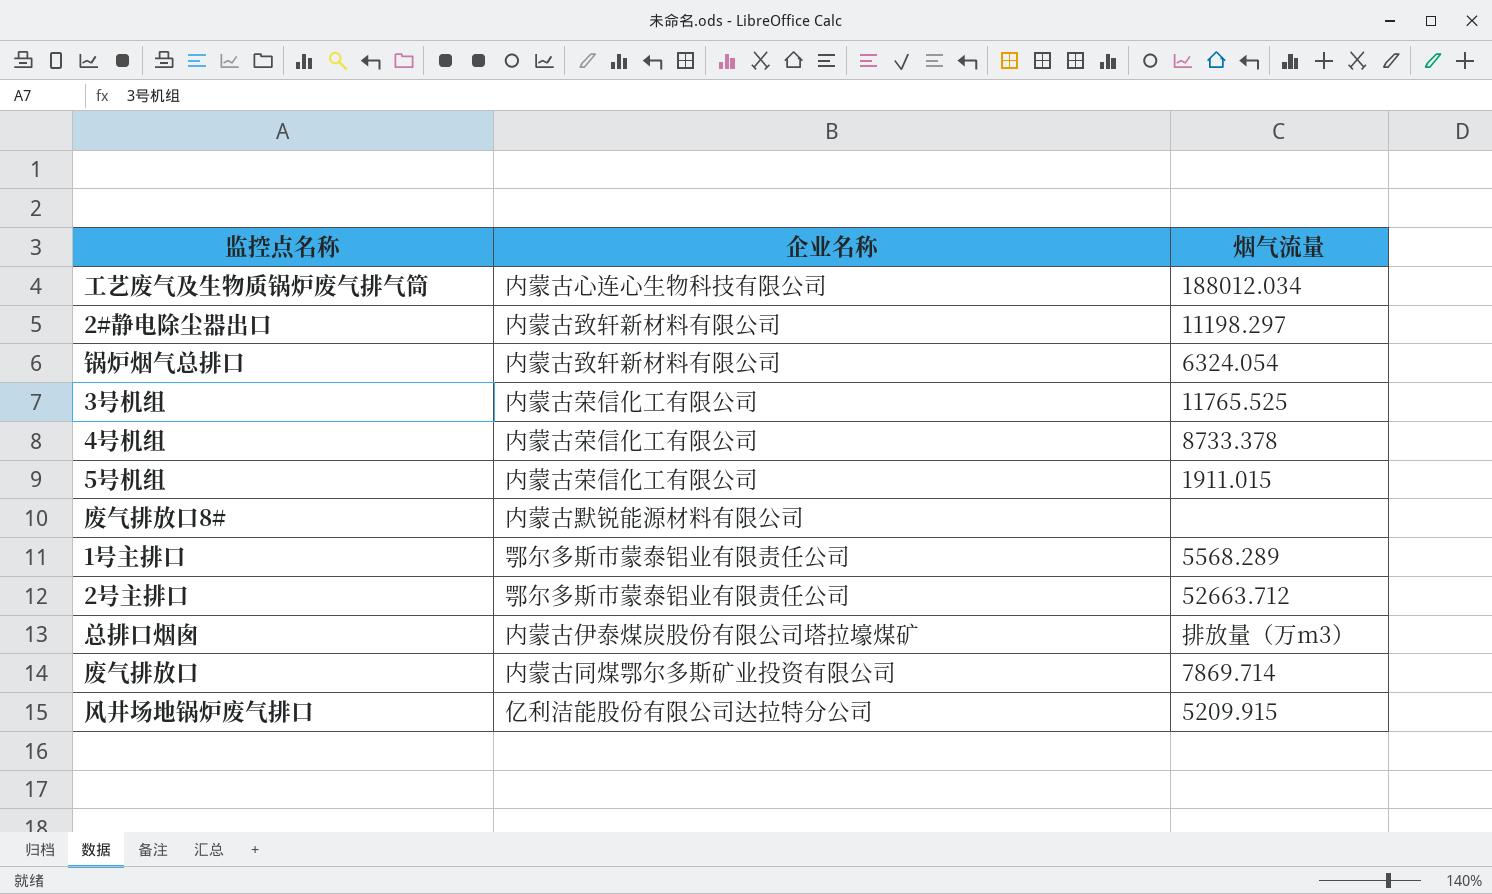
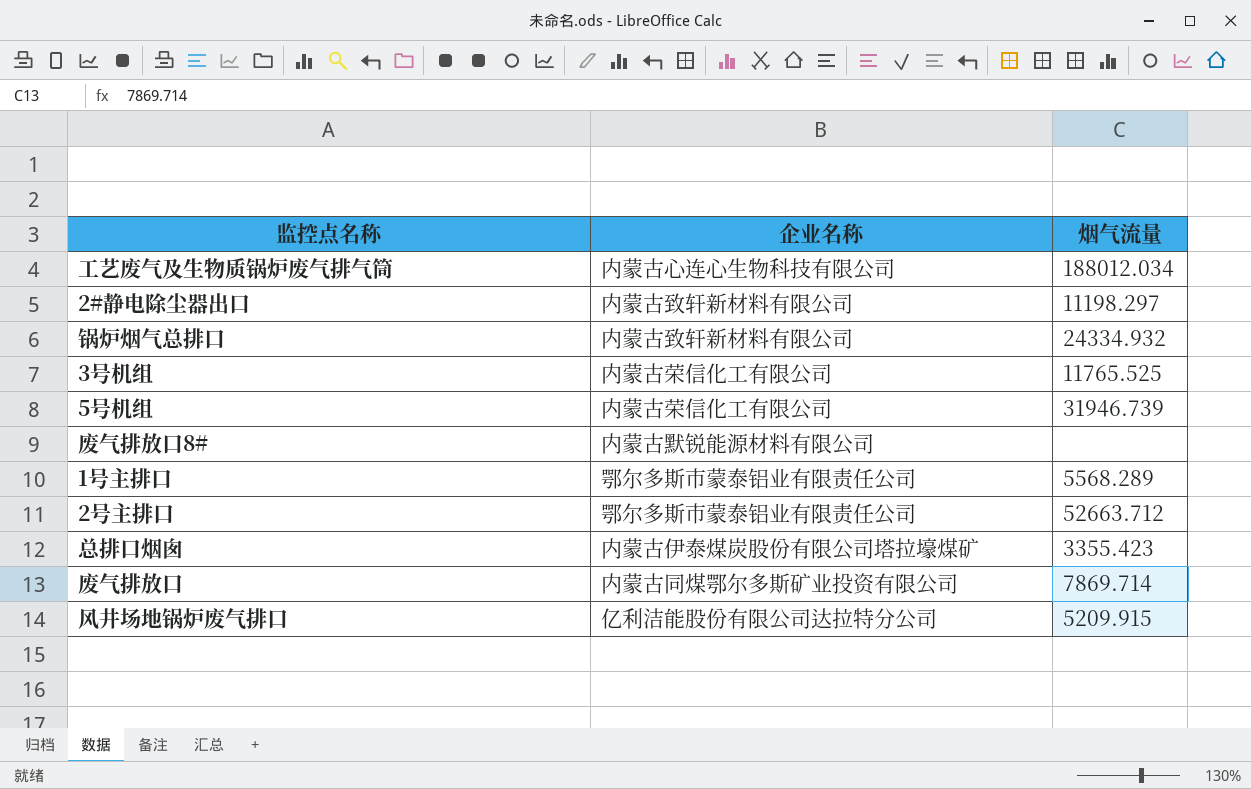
row 4号机组: 内蒙古荣信化工有限公司 | 8733.378 -> none
锅炉烟气总排口 | 烟气流量: 6324.054 -> 24334.932
5号机组 | 烟气流量: 1911.015 -> 31946.739
总排口烟囱 | 烟气流量: 排放量（万m3） -> 3355.423

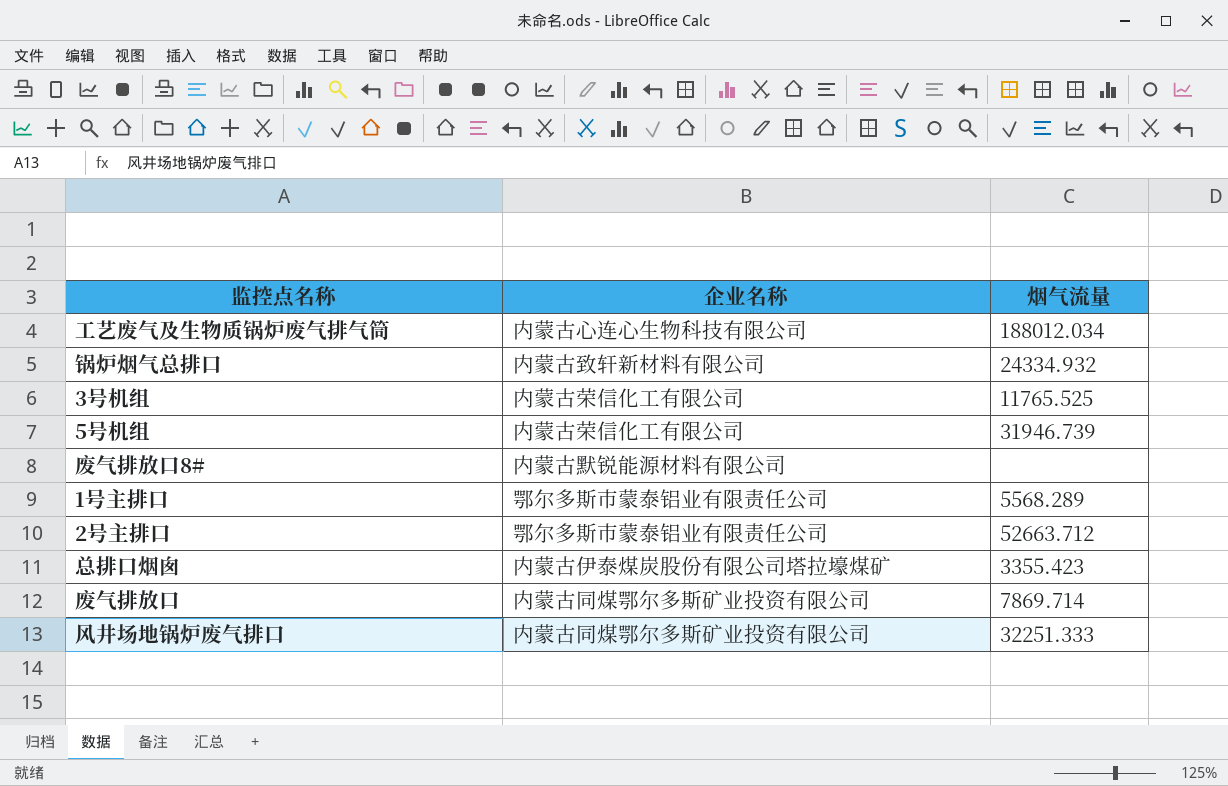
row 2#静电除尘器出口: 内蒙古致轩新材料有限公司 | 11198.297 -> none
风井场地锅炉废气排口 | 企业名称: 亿利洁能股份有限公司达拉特分公司 -> 内蒙古同煤鄂尔多斯矿业投资有限公司
风井场地锅炉废气排口 | 烟气流量: 5209.915 -> 32251.333

